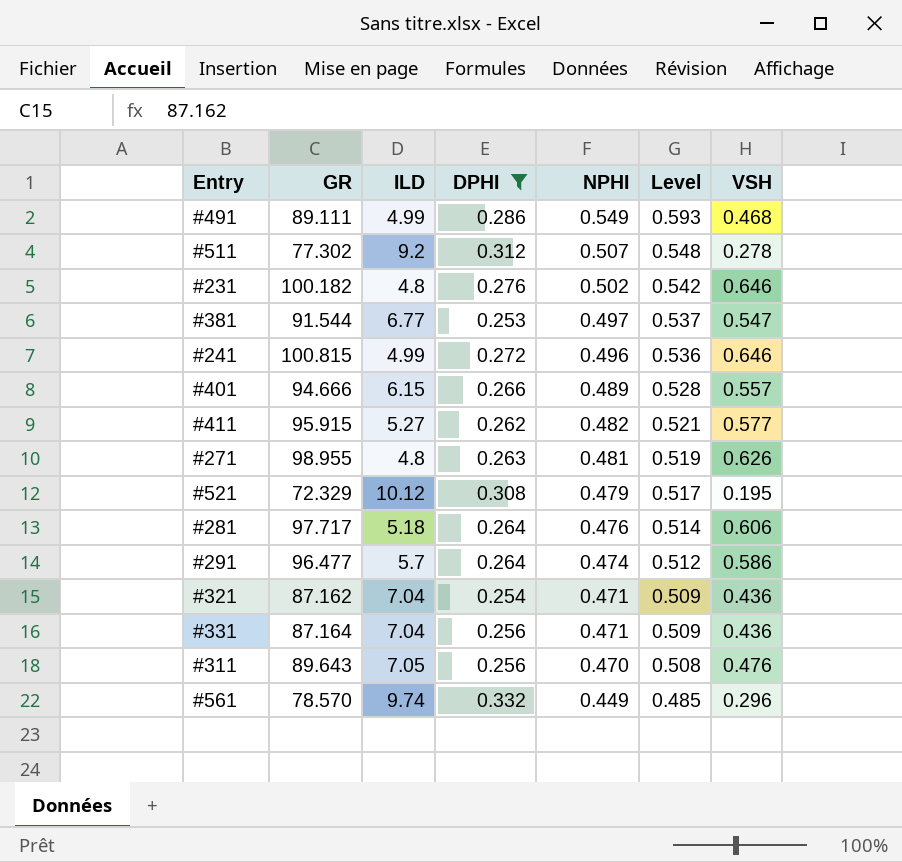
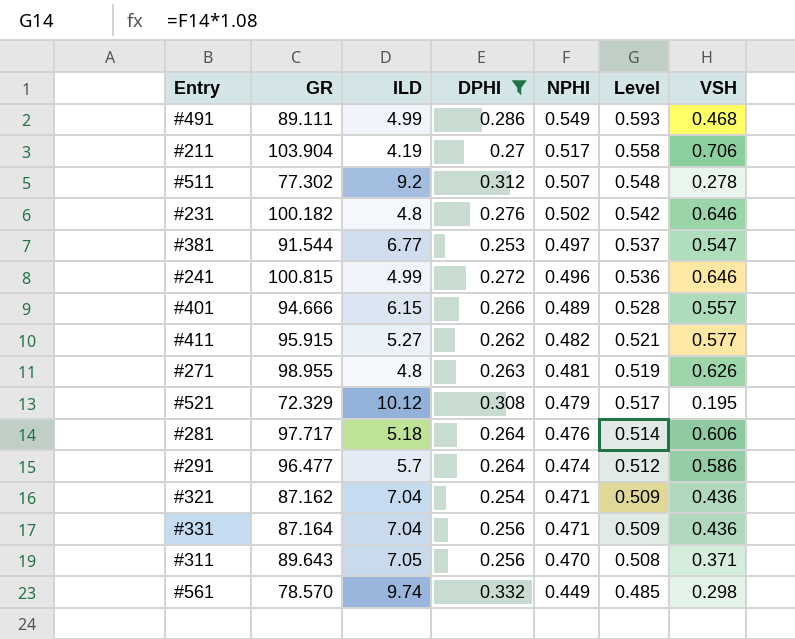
row #211: none -> 103.904 | 4.19 | 0.27 | 0.517 | 0.558 | 0.706
#311 | VSH: 0.476 -> 0.371
#561 | VSH: 0.296 -> 0.298

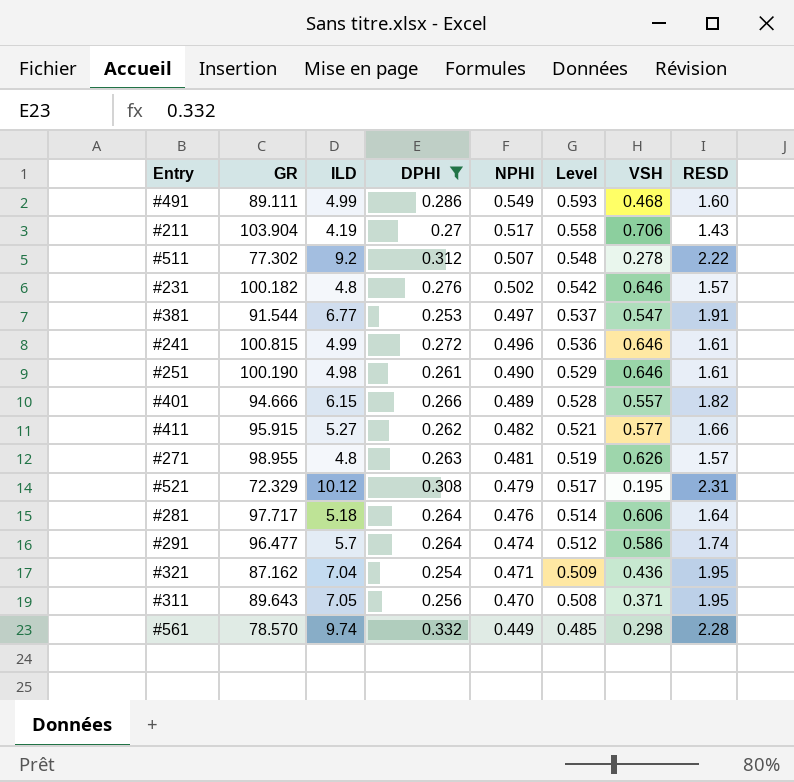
column RESD | position: none -> 8
row #331: 87.164 | 7.04 | 0.256 | 0.471 | 0.509 | 0.436 -> none
row #251: none -> 100.190 | 4.98 | 0.261 | 0.490 | 0.529 | 0.646 | 1.61

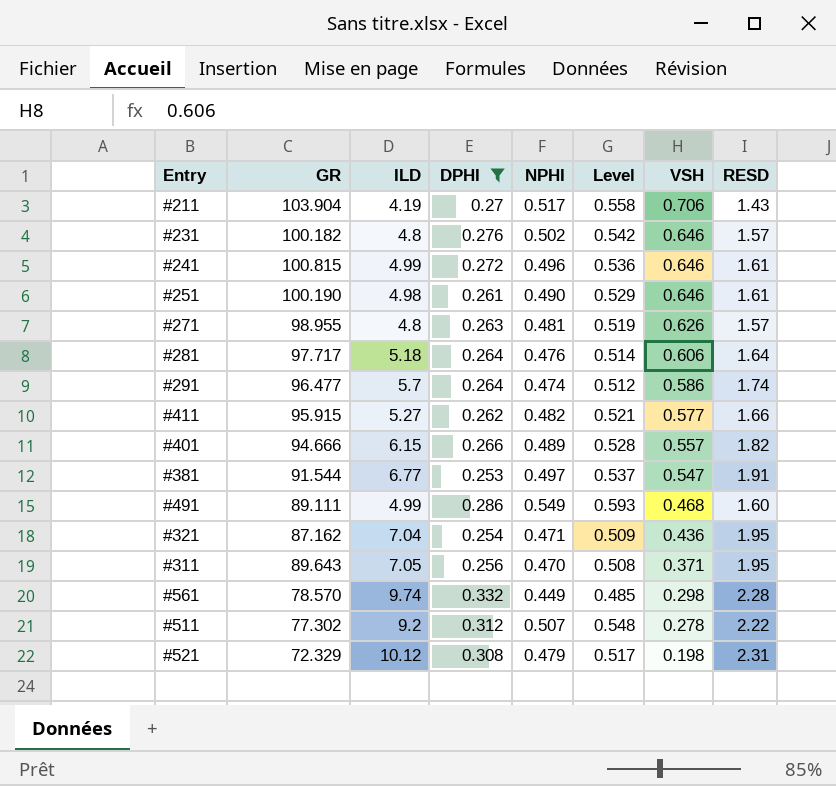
row order: NPHI descending -> VSH descending
#521 | VSH: 0.195 -> 0.198

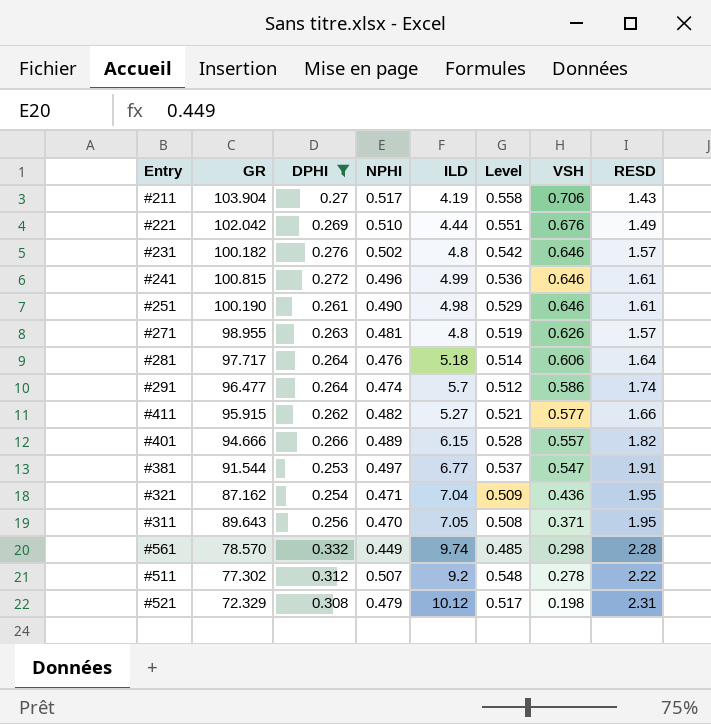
column ILD | position: 3 -> 5
row #491: 89.111 | 4.99 | 0.286 | 0.549 | 0.593 | 0.468 | 1.60 -> none
row #221: none -> 102.042 | 0.269 | 0.510 | 4.44 | 0.551 | 0.676 | 1.49

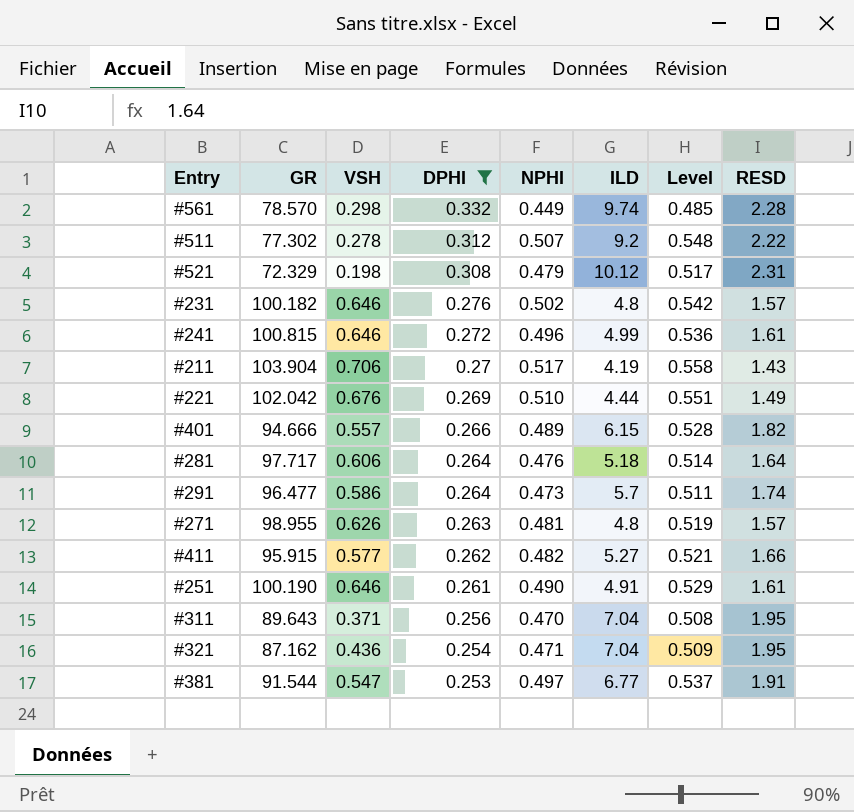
row order: VSH descending -> DPHI descending
column VSH | position: 7 -> 3
#291 | NPHI: 0.474 -> 0.473
#291 | Level: 0.512 -> 0.511
#251 | ILD: 4.98 -> 4.91
#311 | ILD: 7.05 -> 7.04

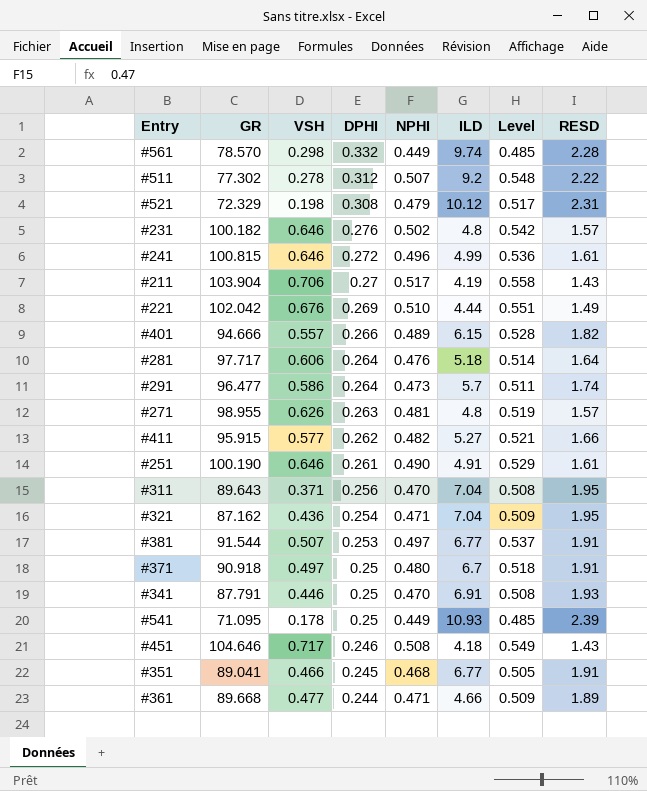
filter: DPHI >= 0.253 -> none
#381 | VSH: 0.547 -> 0.507

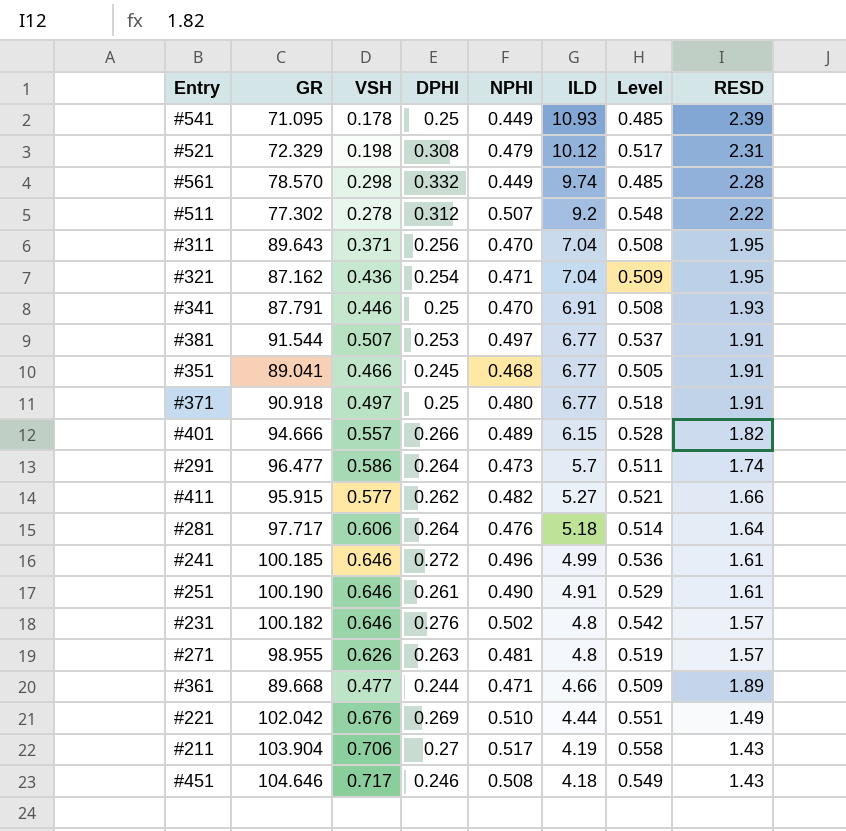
row order: DPHI descending -> ILD descending
#371 | ILD: 6.7 -> 6.77
#241 | GR: 100.815 -> 100.185

